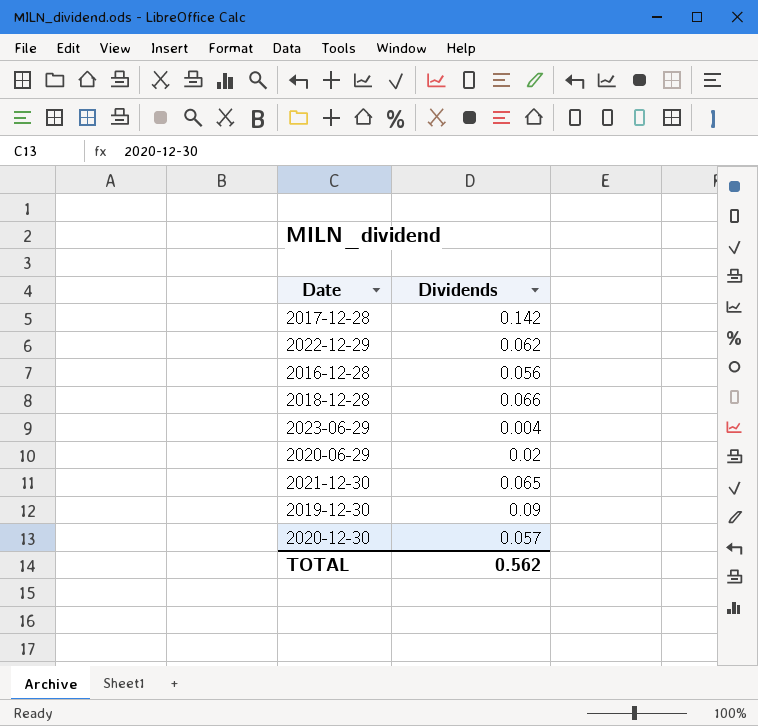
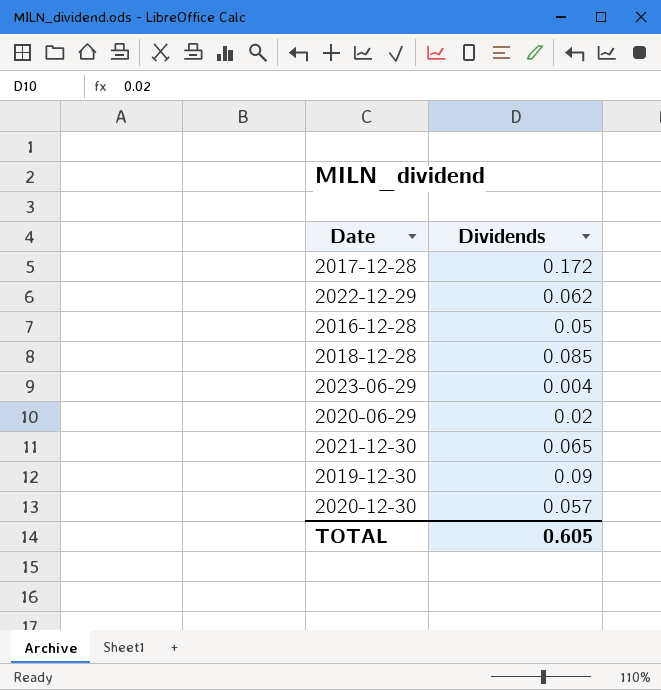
2017-12-28 | Dividends: 0.142 -> 0.172
2016-12-28 | Dividends: 0.056 -> 0.05
2018-12-28 | Dividends: 0.066 -> 0.085
TOTAL | Dividends: 0.562 -> 0.605

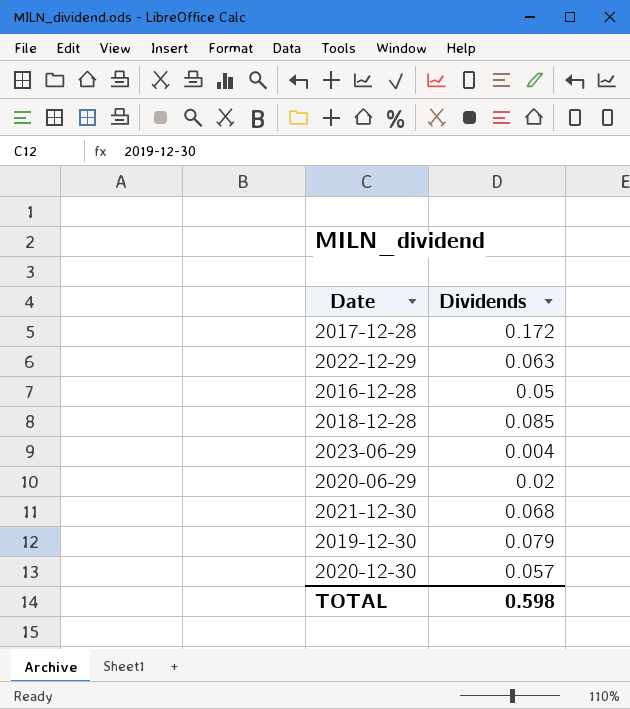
2022-12-29 | Dividends: 0.062 -> 0.063
2021-12-30 | Dividends: 0.065 -> 0.068
2019-12-30 | Dividends: 0.09 -> 0.079
TOTAL | Dividends: 0.605 -> 0.598

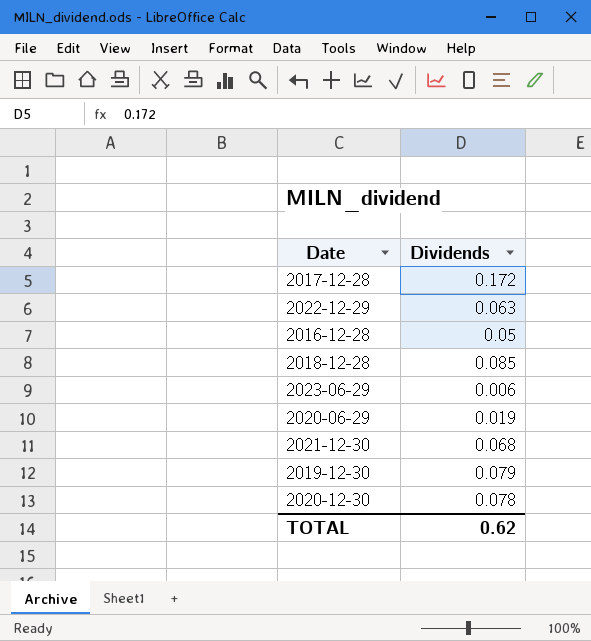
2023-06-29 | Dividends: 0.004 -> 0.006
2020-06-29 | Dividends: 0.02 -> 0.019
2020-12-30 | Dividends: 0.057 -> 0.078
TOTAL | Dividends: 0.598 -> 0.62

